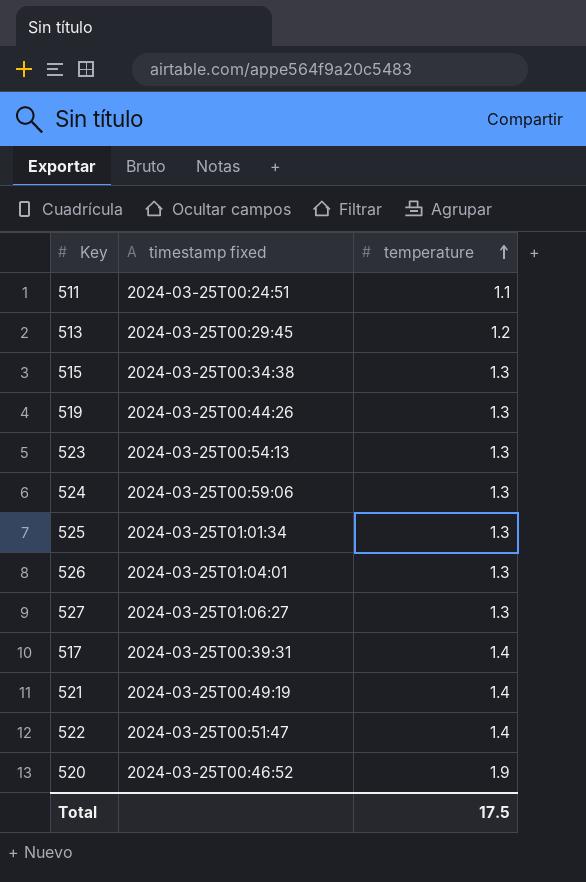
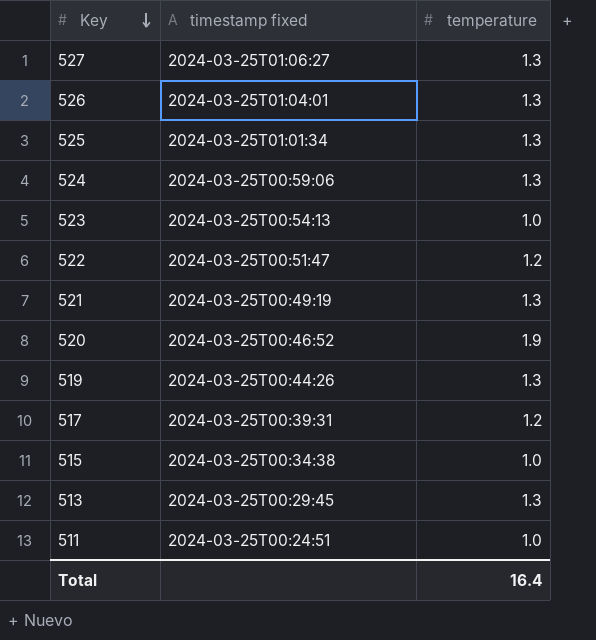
row order: temperature ascending -> Key descending
523 | temperature: 1.3 -> 1.0
522 | temperature: 1.4 -> 1.2
521 | temperature: 1.4 -> 1.3
517 | temperature: 1.4 -> 1.2
515 | temperature: 1.3 -> 1.0
513 | temperature: 1.2 -> 1.3
511 | temperature: 1.1 -> 1.0
Total | temperature: 17.5 -> 16.4

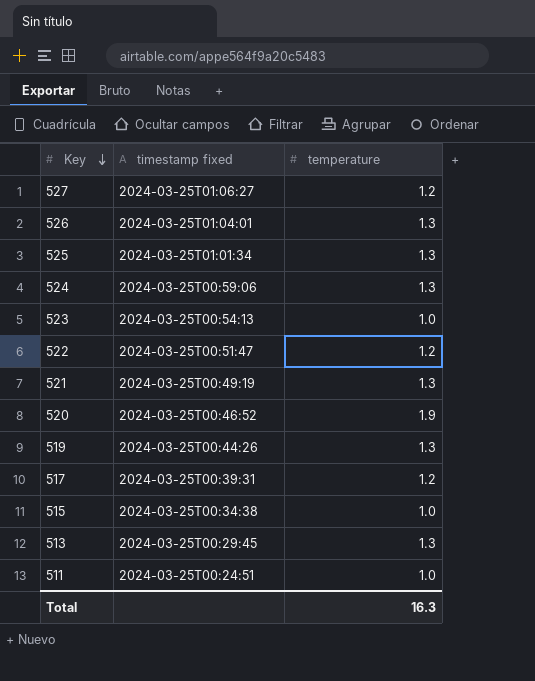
527 | temperature: 1.3 -> 1.2
Total | temperature: 16.4 -> 16.3

